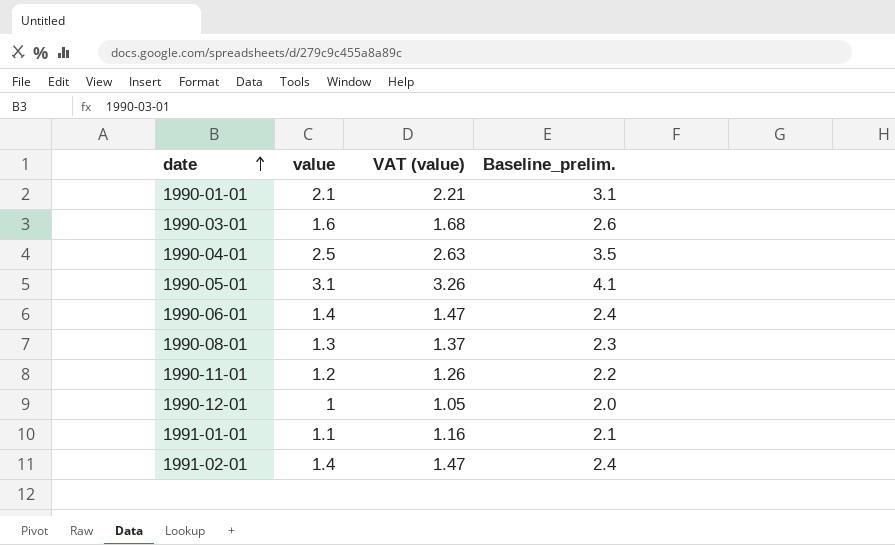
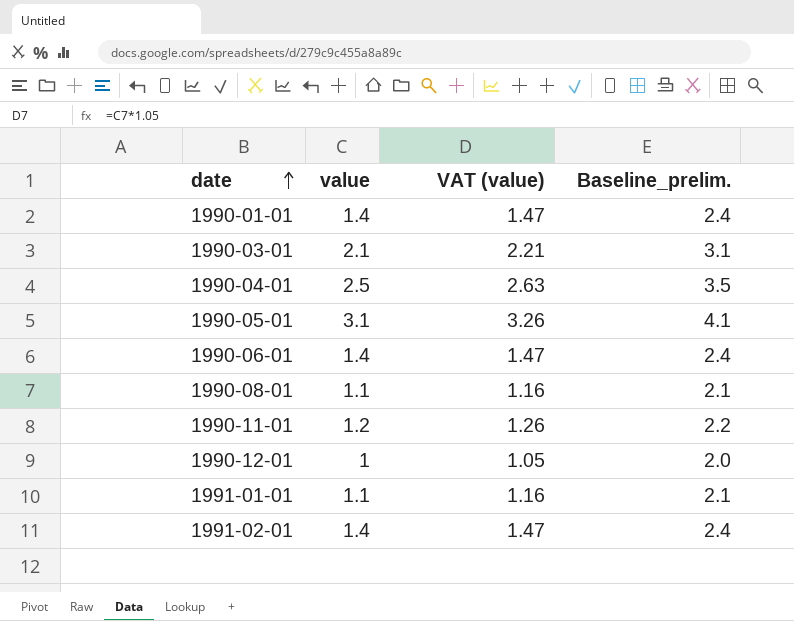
1990-01-01 | value: 2.1 -> 1.4
1990-01-01 | VAT (value): 2.21 -> 1.47
1990-01-01 | Baseline_prelim.: 3.1 -> 2.4
1990-03-01 | value: 1.6 -> 2.1
1990-03-01 | VAT (value): 1.68 -> 2.21
1990-03-01 | Baseline_prelim.: 2.6 -> 3.1
1990-08-01 | value: 1.3 -> 1.1
1990-08-01 | VAT (value): 1.37 -> 1.16
1990-08-01 | Baseline_prelim.: 2.3 -> 2.1

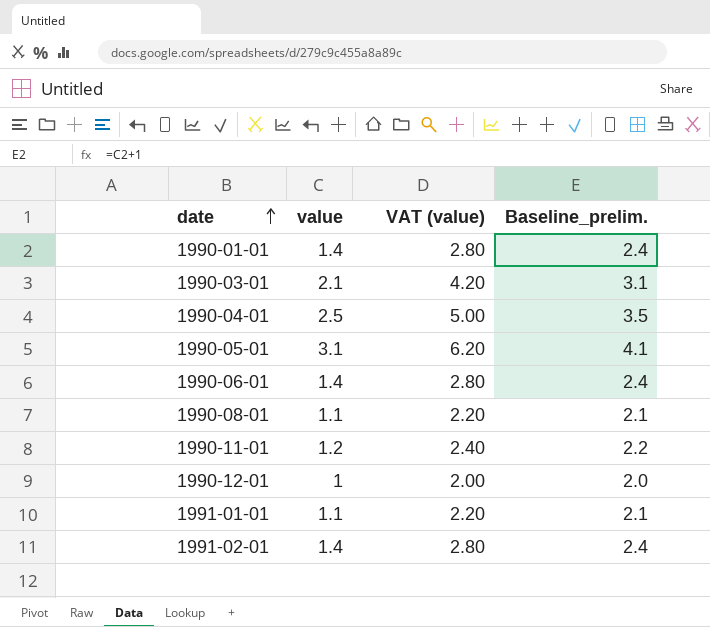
column VAT (value) | formula: [value] * 1.05 -> [value] * 2

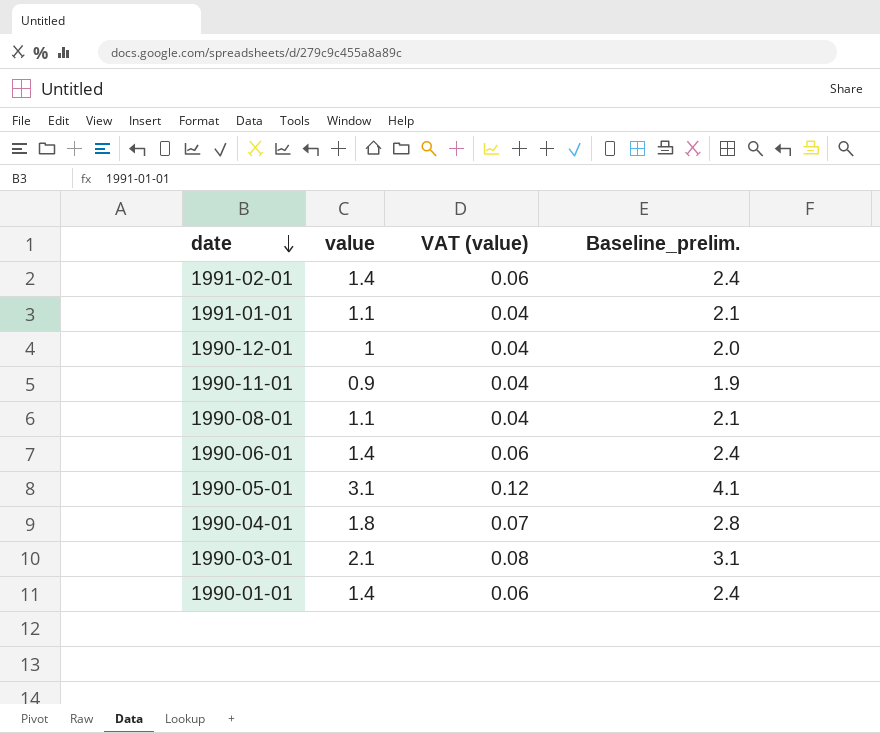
row order: date ascending -> date descending
column VAT (value) | formula: [value] * 2 -> [value] * 0.04
1990-11-01 | value: 1.2 -> 0.9
1990-11-01 | Baseline_prelim.: 2.2 -> 1.9
1990-04-01 | value: 2.5 -> 1.8
1990-04-01 | Baseline_prelim.: 3.5 -> 2.8

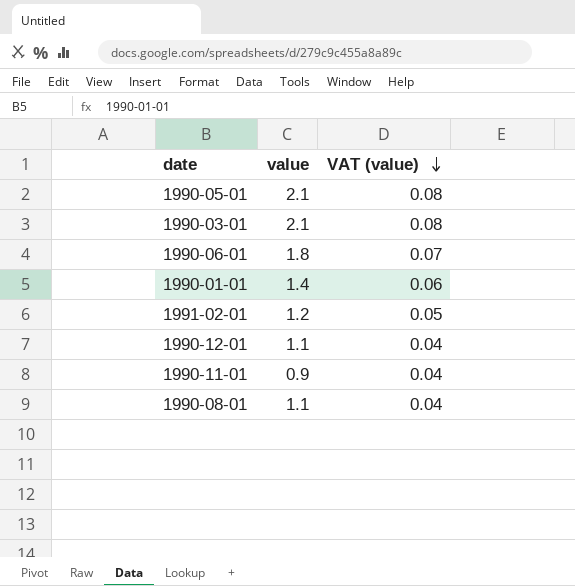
row order: date descending -> VAT (value) descending
column Baseline_prelim. | formula: [value] + 1 -> none
row 1991-01-01: 1.1 | 0.04 | 2.1 -> none
row 1990-04-01: 1.8 | 0.07 | 2.8 -> none
1990-05-01 | value: 3.1 -> 2.1
1990-05-01 | VAT (value): 0.12 -> 0.08
1990-06-01 | value: 1.4 -> 1.8
1990-06-01 | VAT (value): 0.06 -> 0.07
1991-02-01 | value: 1.4 -> 1.2
1991-02-01 | VAT (value): 0.06 -> 0.05
1990-12-01 | value: 1 -> 1.1

